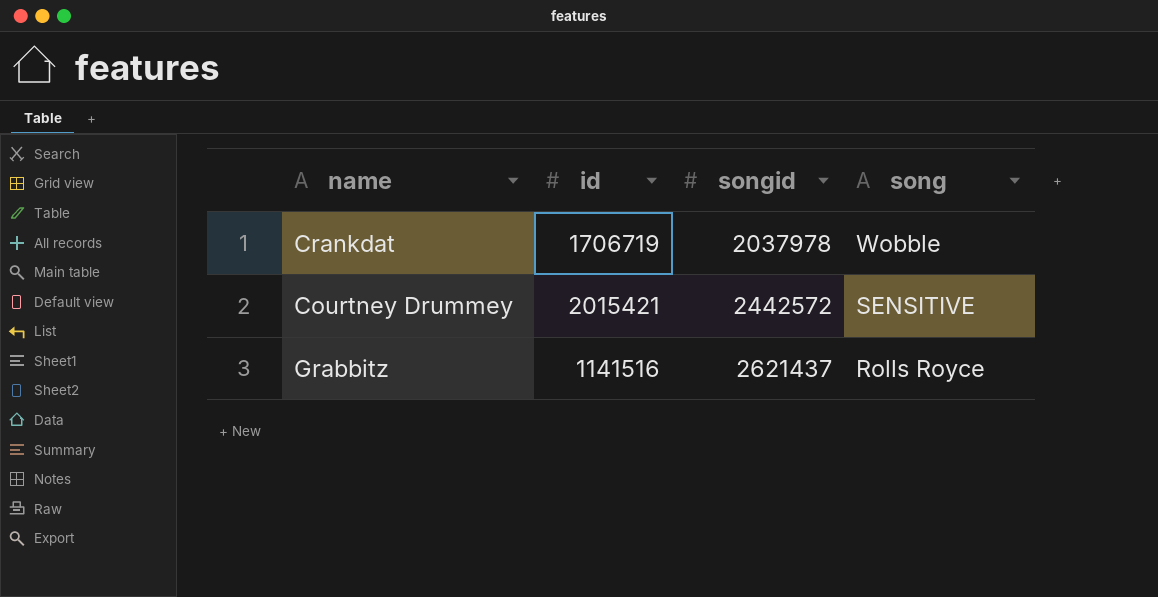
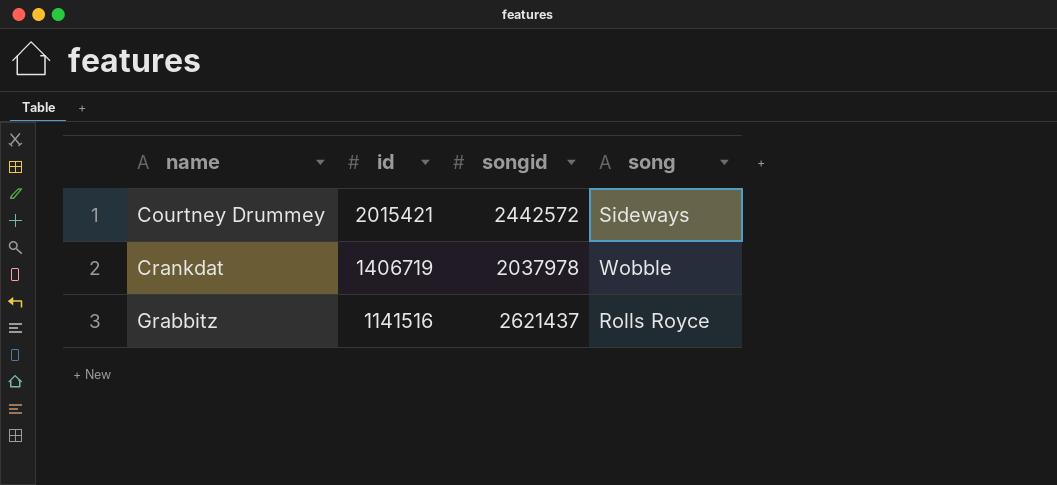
row order: songid ascending -> name ascending
Courtney Drummey | song: SENSITIVE -> Sideways
Crankdat | id: 1706719 -> 1406719

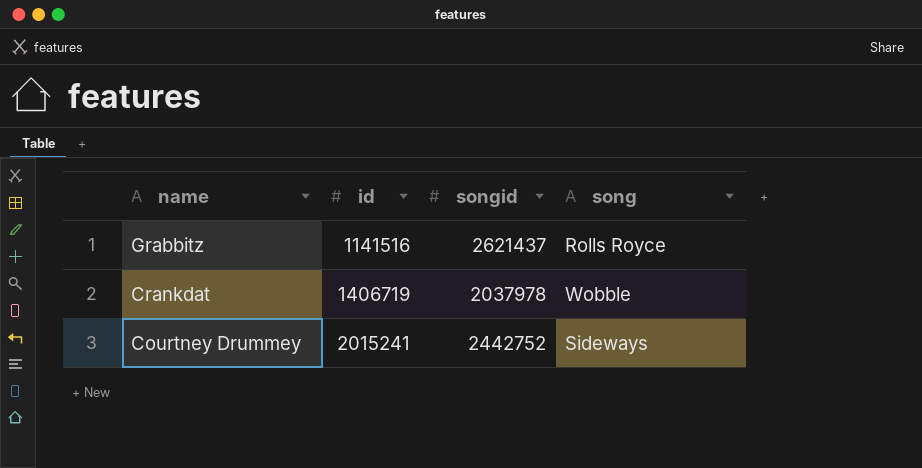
row order: name ascending -> name descending
Courtney Drummey | id: 2015421 -> 2015241
Courtney Drummey | songid: 2442572 -> 2442752

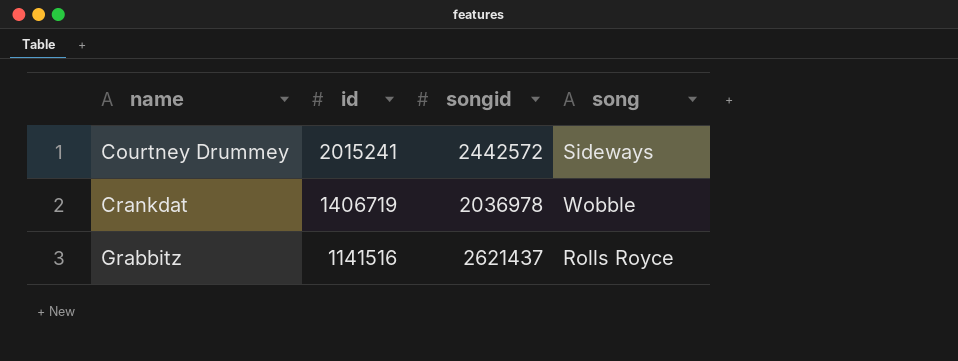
row order: name descending -> name ascending
Courtney Drummey | songid: 2442752 -> 2442572
Crankdat | songid: 2037978 -> 2036978

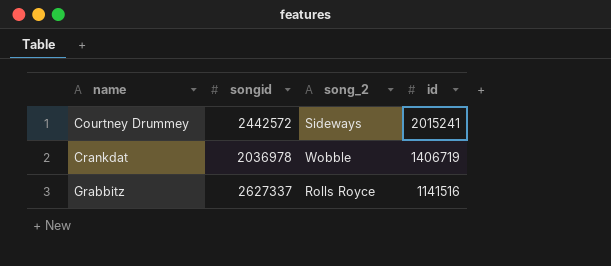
column name: song -> song_2
column id | position: 2 -> 4
Grabbitz | songid: 2621437 -> 2627337

